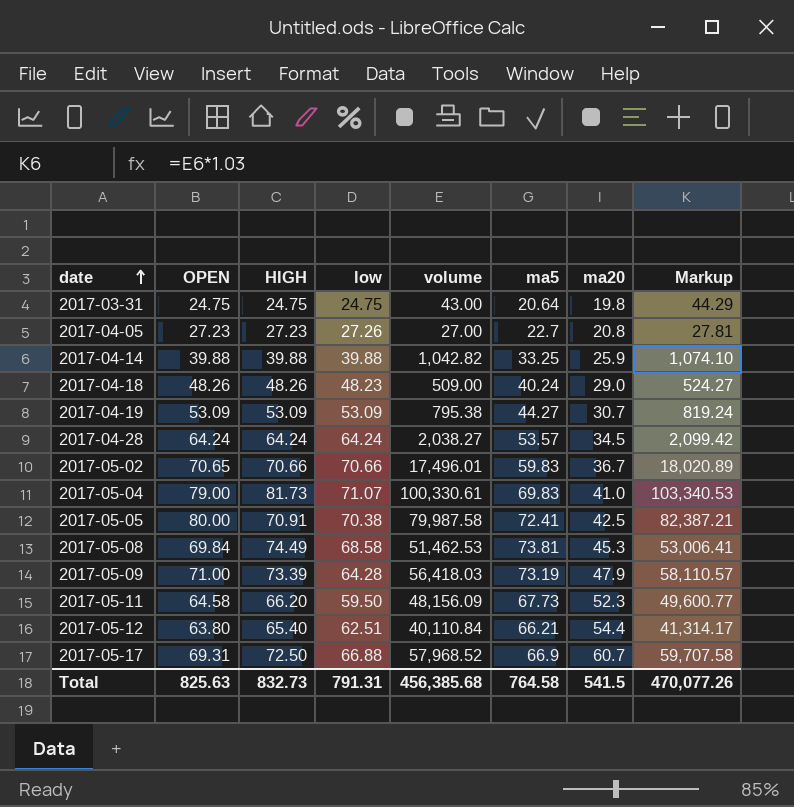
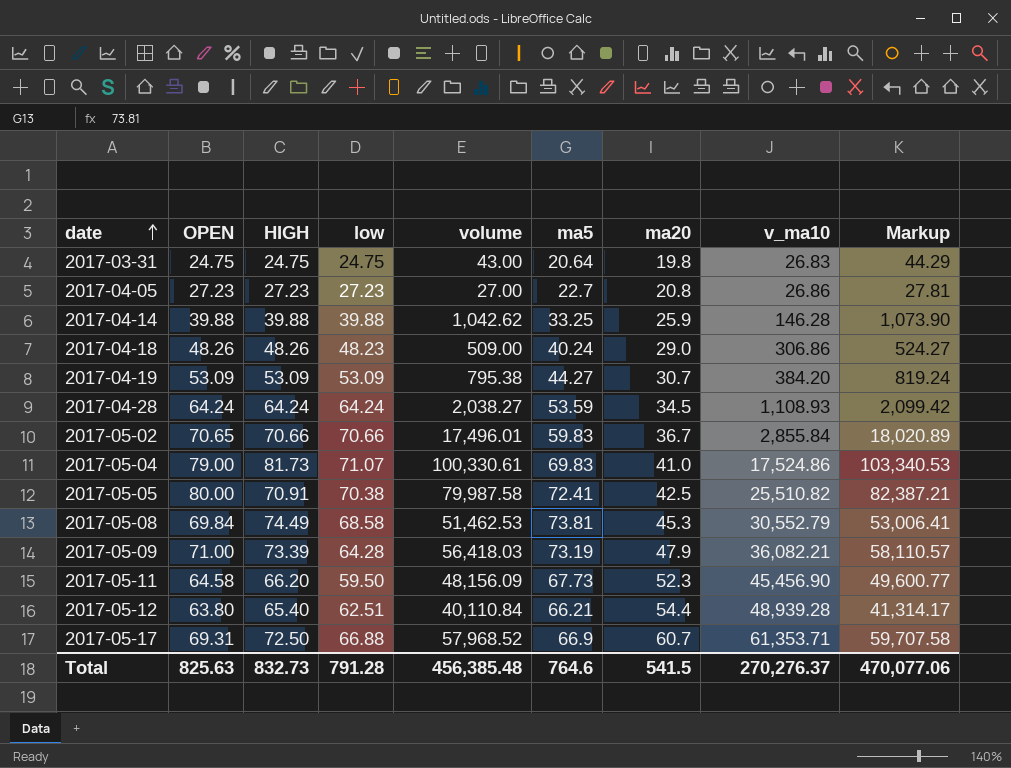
column v_ma10 | position: none -> 8
2017-04-05 | low: 27.26 -> 27.23
2017-04-14 | volume: 1,042.82 -> 1,042.62
2017-04-14 | Markup: 1,074.10 -> 1,073.90
2017-04-28 | ma5: 53.57 -> 53.59
Total | low: 791.31 -> 791.28
Total | volume: 456,385.68 -> 456,385.48
Total | ma5: 764.58 -> 764.6
Total | Markup: 470,077.26 -> 470,077.06

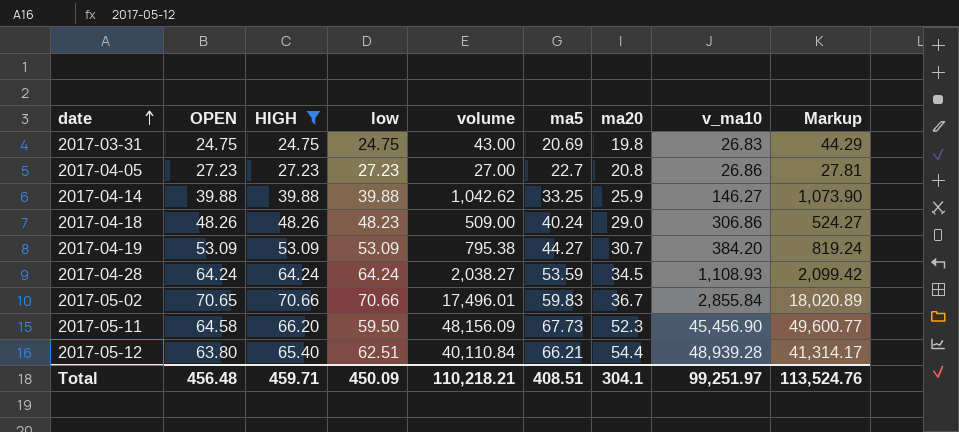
filter: none -> HIGH <= 70.66
2017-03-31 | ma5: 20.64 -> 20.69
2017-04-14 | v_ma10: 146.28 -> 146.27
Total | OPEN: 825.63 -> 456.48
Total | HIGH: 832.73 -> 459.71
Total | low: 791.28 -> 450.09
Total | volume: 456,385.48 -> 110,218.21
Total | ma5: 764.6 -> 408.51
Total | ma20: 541.5 -> 304.1
Total | v_ma10: 270,276.37 -> 99,251.97
Total | Markup: 470,077.06 -> 113,524.76

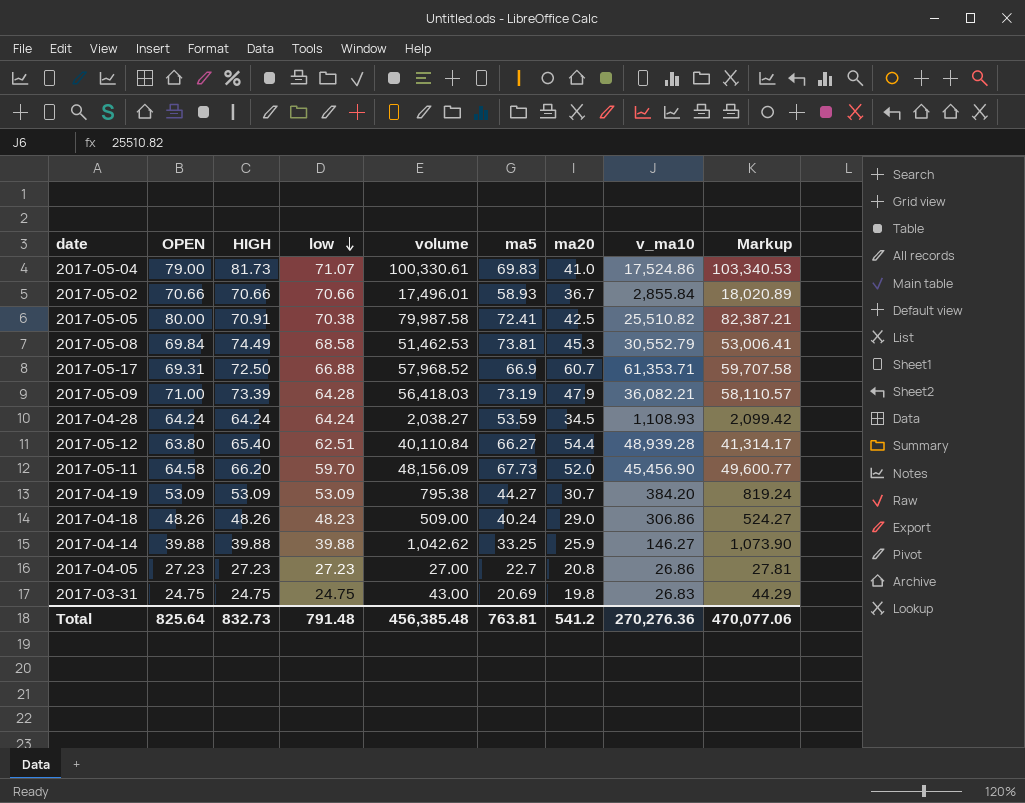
filter: HIGH <= 70.66 -> none
row order: date ascending -> low descending
2017-05-02 | OPEN: 70.65 -> 70.66
2017-05-02 | ma5: 59.83 -> 58.93
2017-05-12 | ma5: 66.21 -> 66.27
2017-05-11 | low: 59.50 -> 59.70
2017-05-11 | ma20: 52.3 -> 52.0
Total | OPEN: 456.48 -> 825.64
Total | HIGH: 459.71 -> 832.73
Total | low: 450.09 -> 791.48
Total | volume: 110,218.21 -> 456,385.48
Total | ma5: 408.51 -> 763.81
Total | ma20: 304.1 -> 541.2
Total | v_ma10: 99,251.97 -> 270,276.36
Total | Markup: 113,524.76 -> 470,077.06

